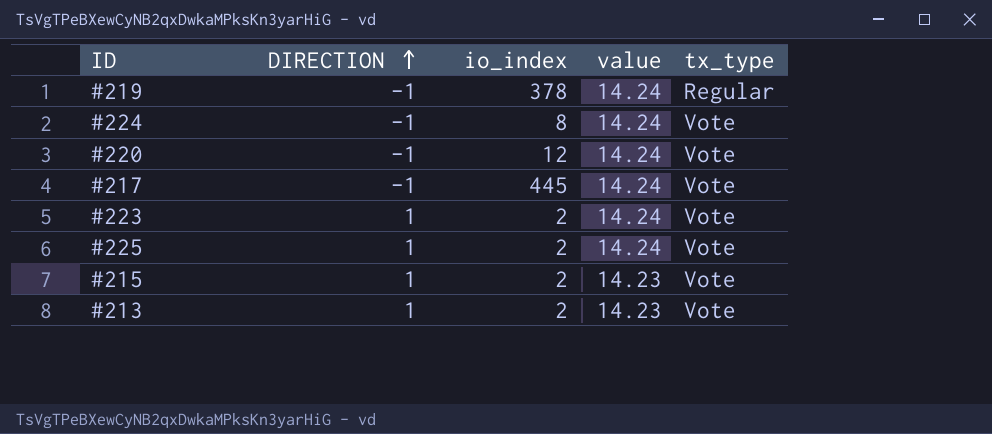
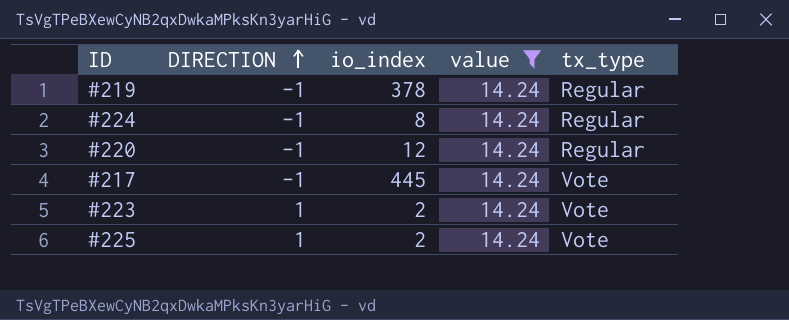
filter: none -> value = 14.24
#224 | tx_type: Vote -> Regular
#220 | tx_type: Vote -> Regular

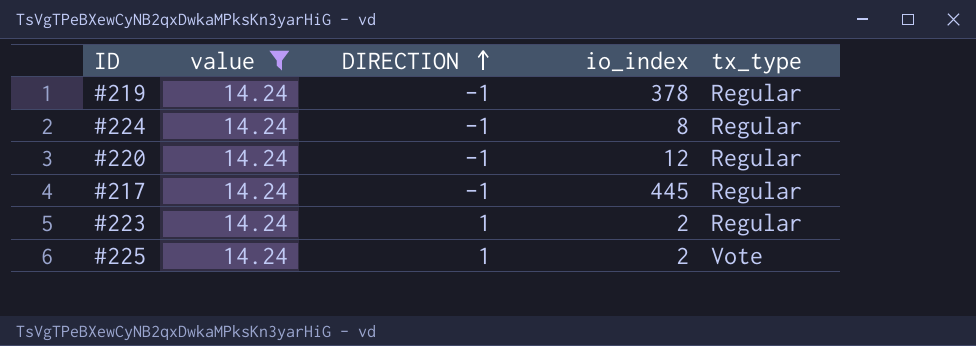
column value | position: 4 -> 2
#217 | tx_type: Vote -> Regular
#223 | tx_type: Vote -> Regular

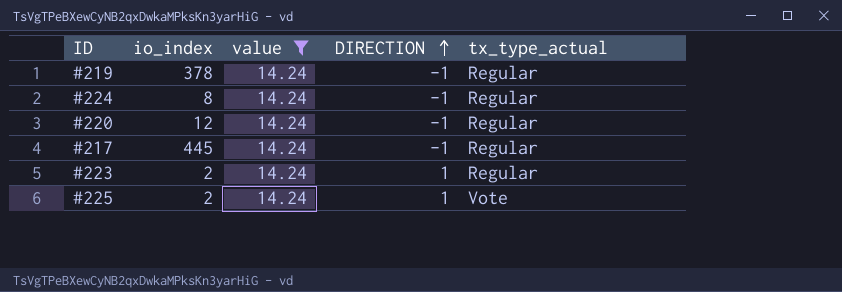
column io_index | position: 4 -> 2
column name: tx_type -> tx_type_actual

